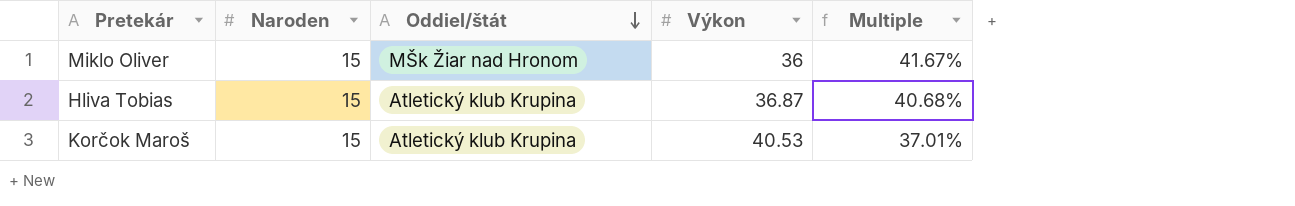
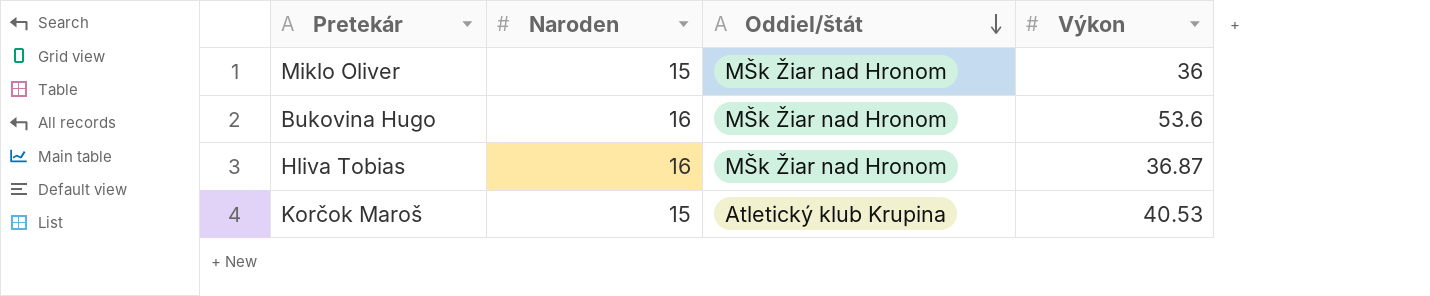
column Multiple | formula: [Naroden] / [Výkon] -> none
row Bukovina Hugo: none -> 16 | MŠk Žiar nad Hronom | 53.6
Hliva Tobias | Naroden: 15 -> 16
Hliva Tobias | Oddiel/štát: Atletický klub Krupina -> MŠk Žiar nad Hronom

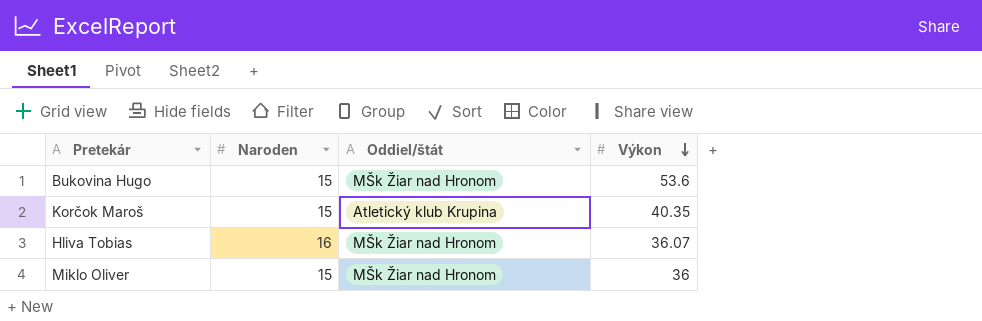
row order: Oddiel/štát descending -> Výkon descending
Bukovina Hugo | Naroden: 16 -> 15
Korčok Maroš | Výkon: 40.53 -> 40.35
Hliva Tobias | Výkon: 36.87 -> 36.07

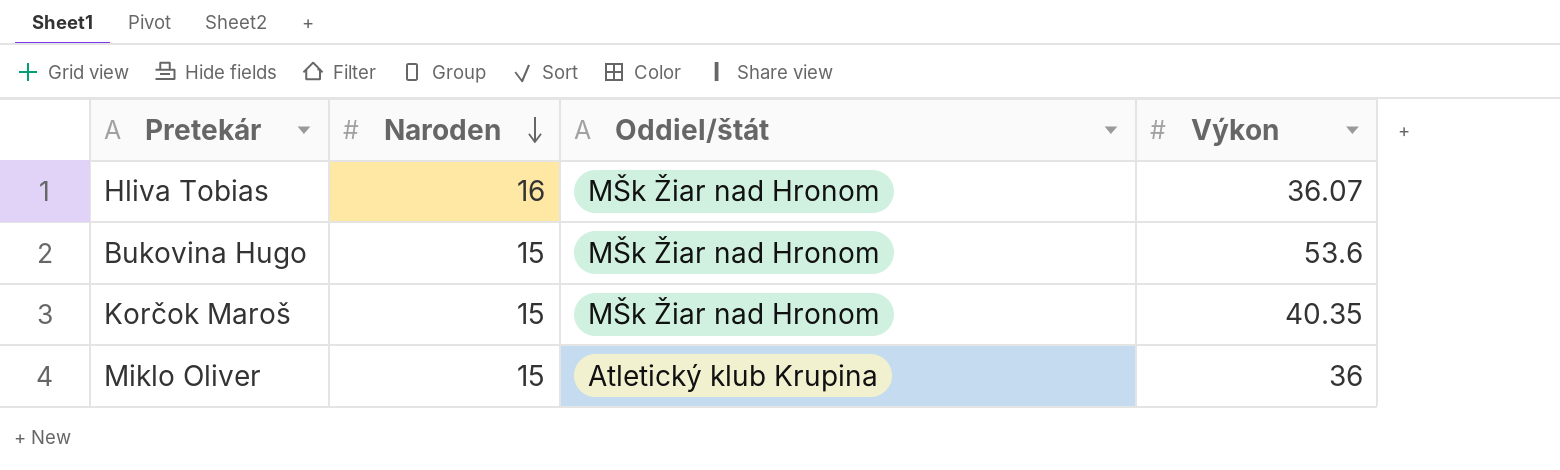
row order: Výkon descending -> Naroden descending
Korčok Maroš | Oddiel/štát: Atletický klub Krupina -> MŠk Žiar nad Hronom
Miklo Oliver | Oddiel/štát: MŠk Žiar nad Hronom -> Atletický klub Krupina

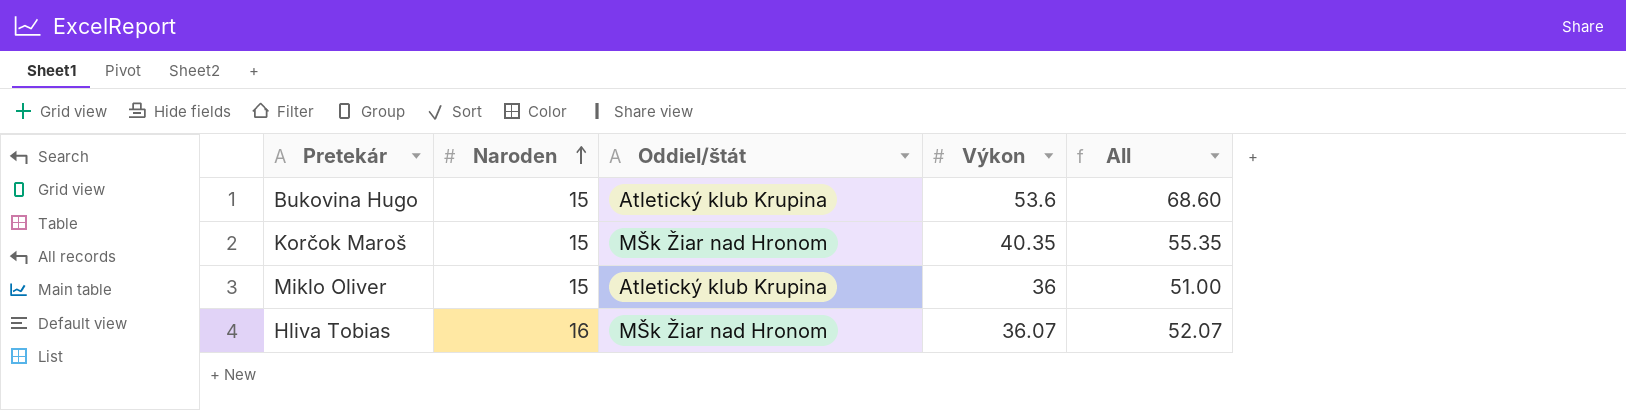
row order: Naroden descending -> Naroden ascending
column All | formula: none -> [Naroden] + [Výkon]
Bukovina Hugo | Oddiel/štát: MŠk Žiar nad Hronom -> Atletický klub Krupina

